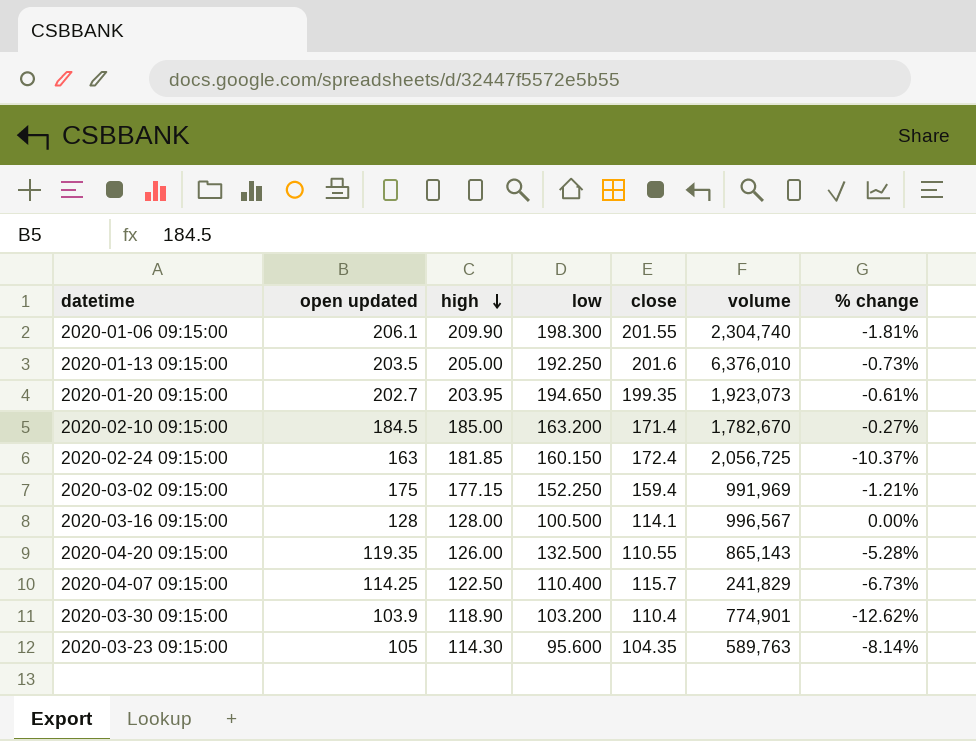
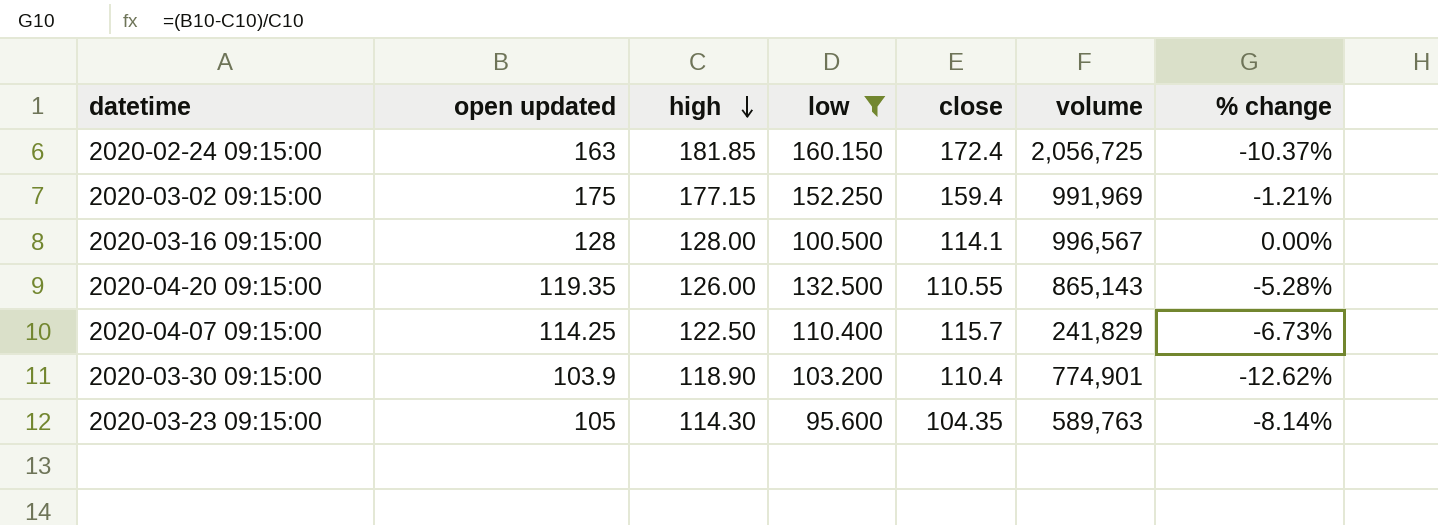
filter: none -> low <= 160.150

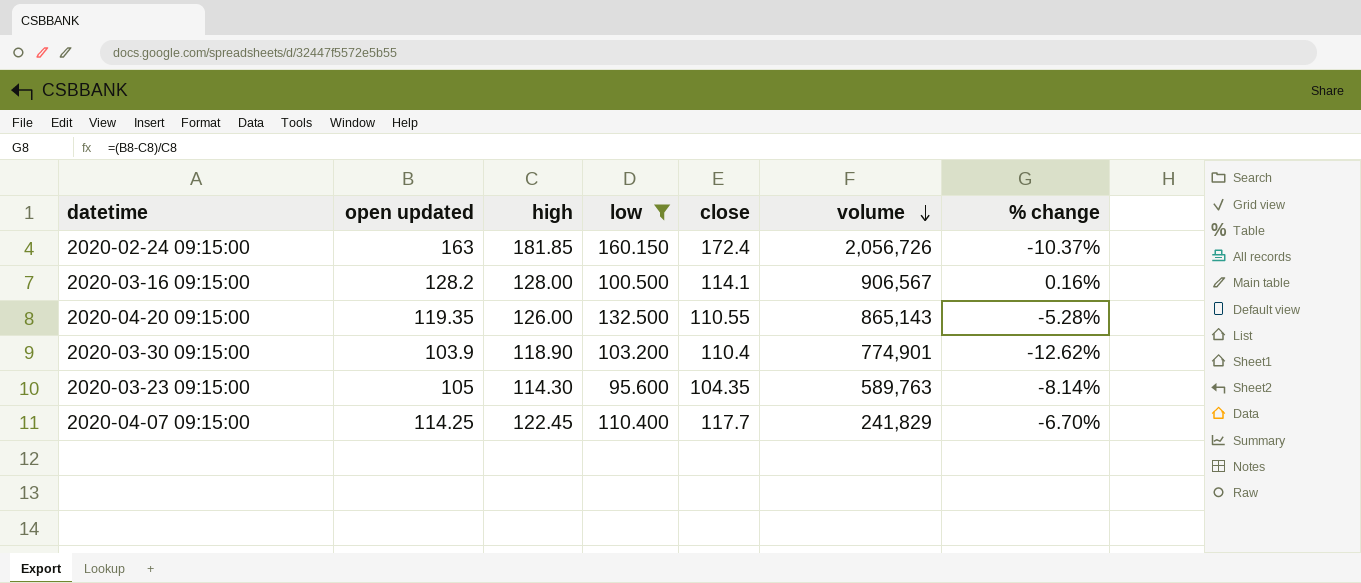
row order: high descending -> volume descending
row 2020-03-02 09:15:00: 175 | 177.15 | 152.250 | 159.4 | 991,969 | -1.21% -> none
2020-02-24 09:15:00 | volume: 2,056,725 -> 2,056,726
2020-03-16 09:15:00 | open updated: 128 -> 128.2
2020-03-16 09:15:00 | volume: 996,567 -> 906,567
2020-03-16 09:15:00 | % change: 0.00% -> 0.16%
2020-04-07 09:15:00 | high: 122.50 -> 122.45
2020-04-07 09:15:00 | close: 115.7 -> 117.7
2020-04-07 09:15:00 | % change: -6.73% -> -6.70%

